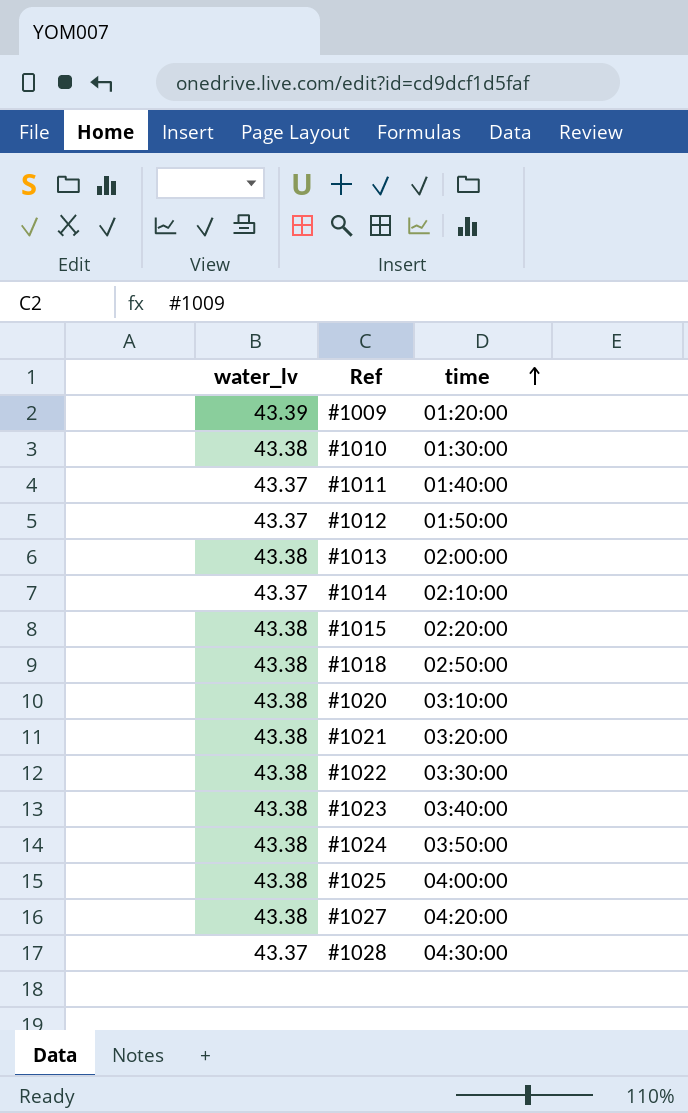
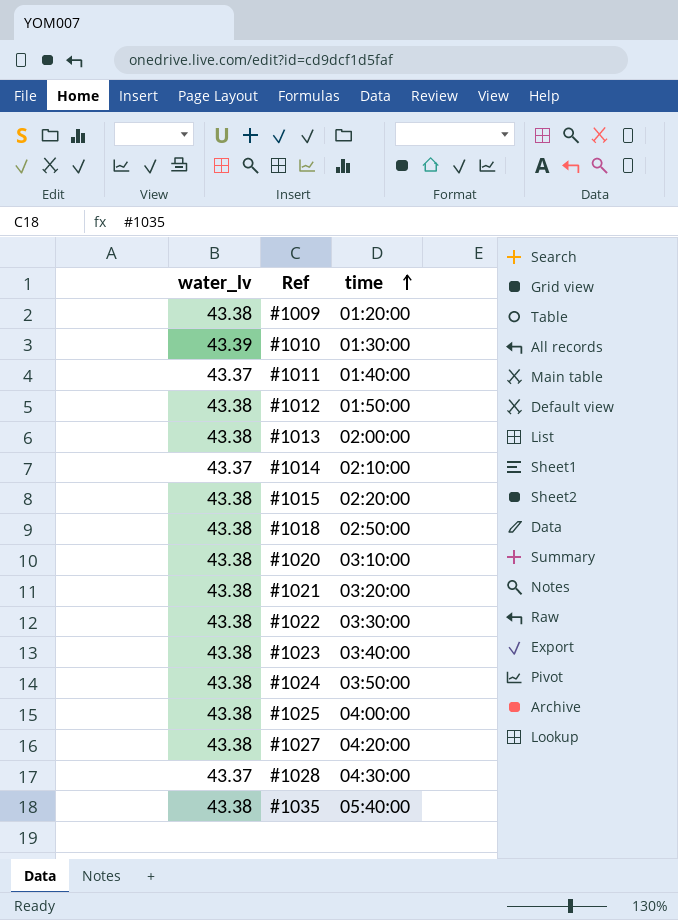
#1009 | water_lv: 43.39 -> 43.38
#1010 | water_lv: 43.38 -> 43.39
#1012 | water_lv: 43.37 -> 43.38
row #1035: none -> 43.38 | 05:40:00

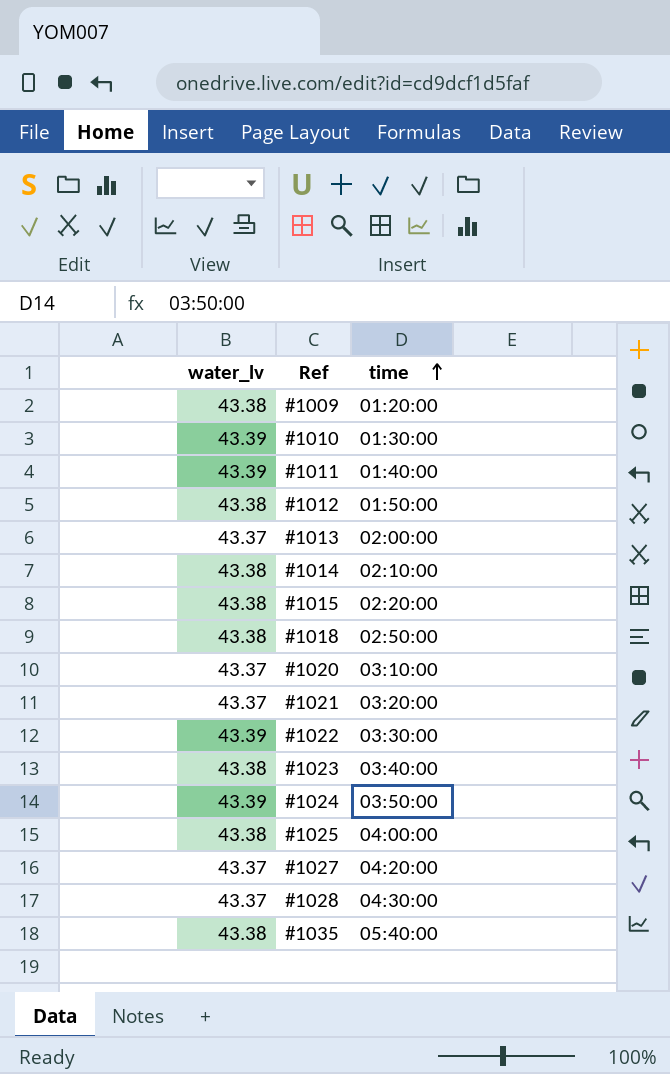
#1011 | water_lv: 43.37 -> 43.39
#1013 | water_lv: 43.38 -> 43.37
#1014 | water_lv: 43.37 -> 43.38
#1020 | water_lv: 43.38 -> 43.37
#1021 | water_lv: 43.38 -> 43.37
#1022 | water_lv: 43.38 -> 43.39
#1024 | water_lv: 43.38 -> 43.39
#1027 | water_lv: 43.38 -> 43.37

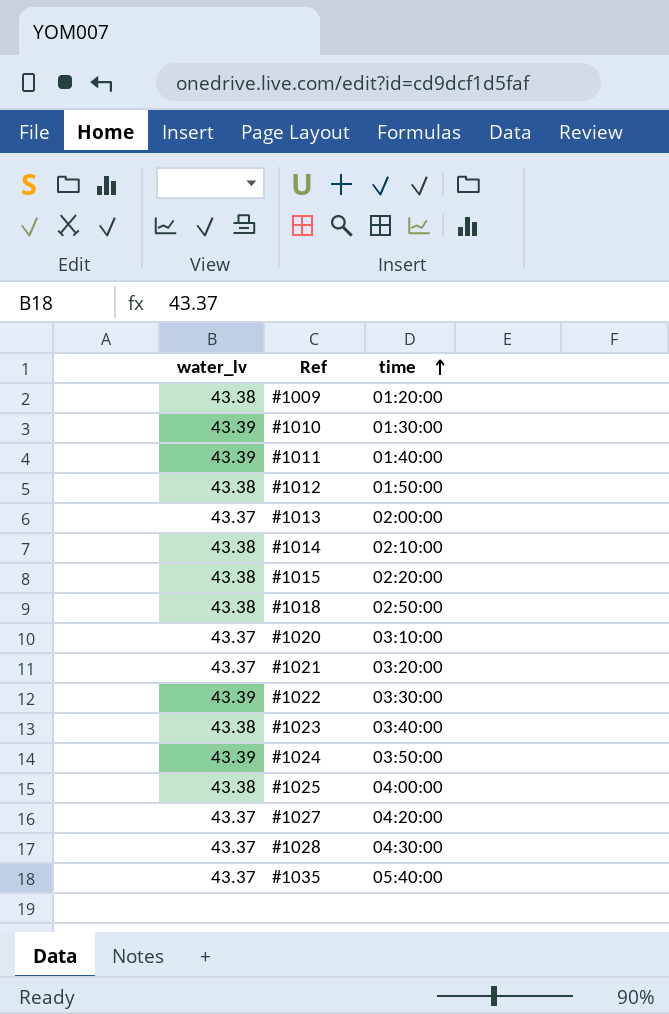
#1035 | water_lv: 43.38 -> 43.37

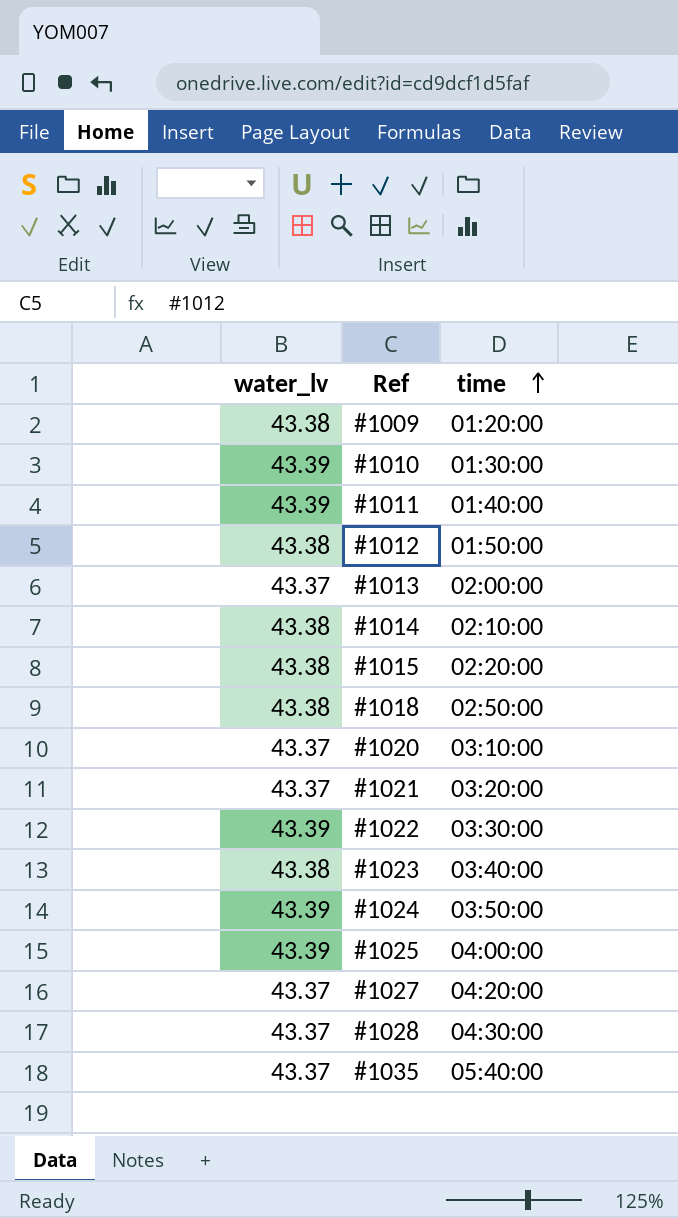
#1025 | water_lv: 43.38 -> 43.39

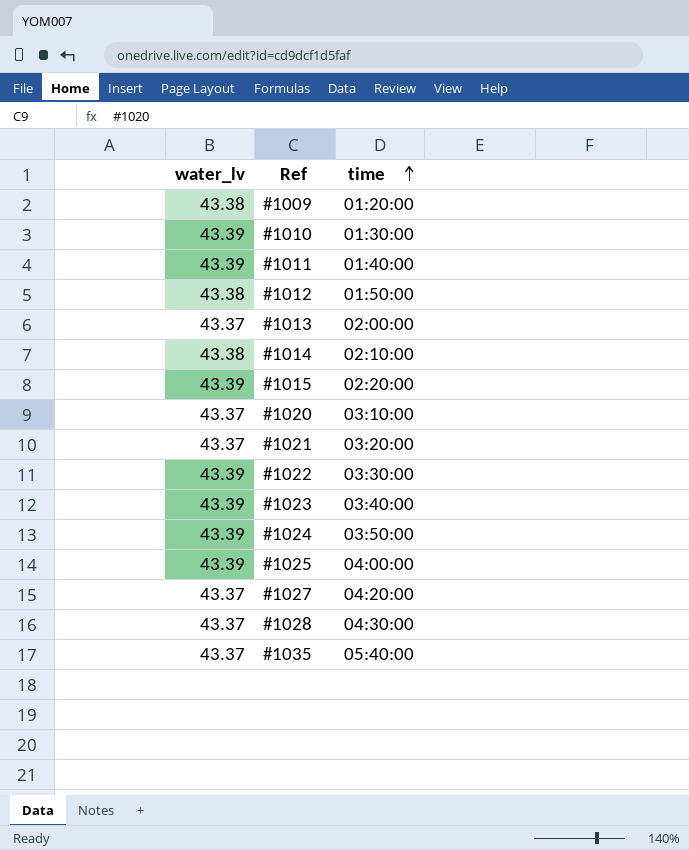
row #1018: 43.38 | 02:50:00 -> none
#1015 | water_lv: 43.38 -> 43.39
#1023 | water_lv: 43.38 -> 43.39

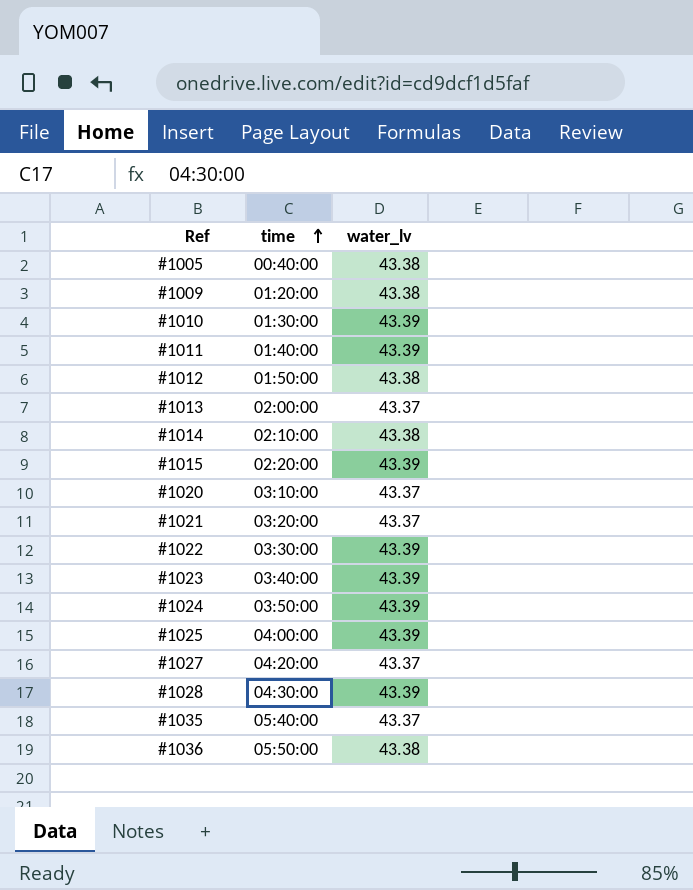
column water_lv | position: 1 -> 3
row #1005: none -> 00:40:00 | 43.38
#1028 | water_lv: 43.37 -> 43.39
row #1036: none -> 05:50:00 | 43.38

